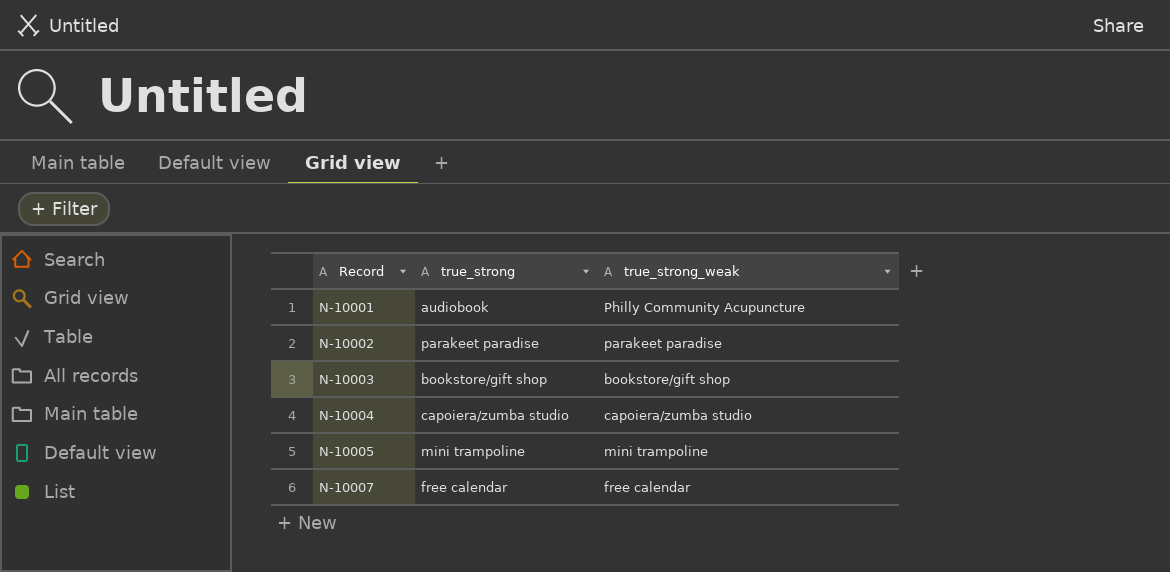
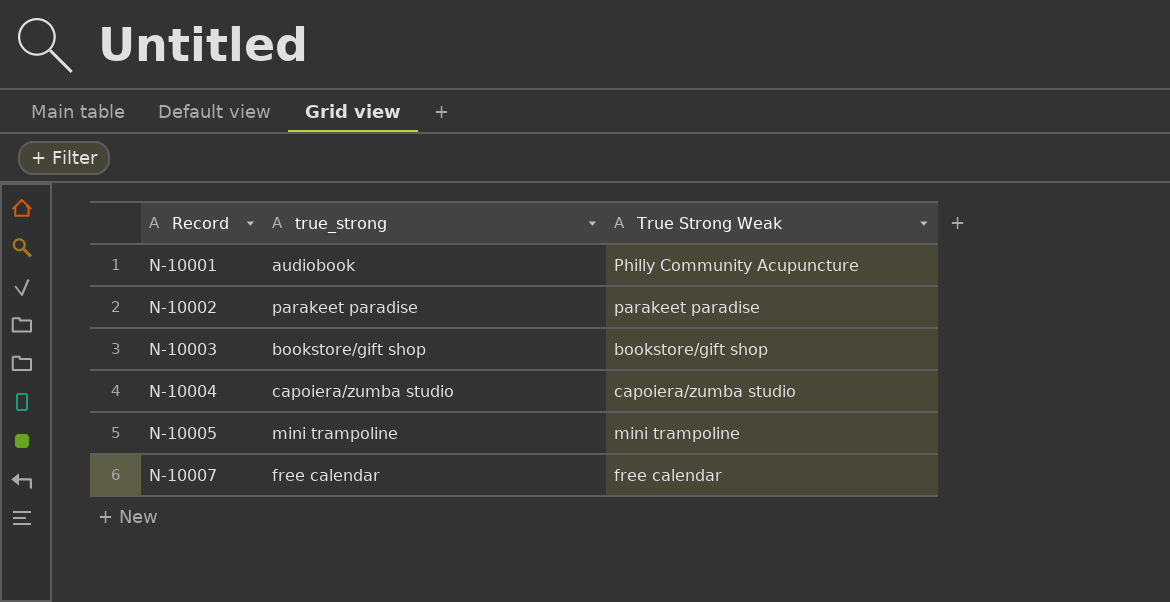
column name: true_strong_weak -> True Strong Weak

